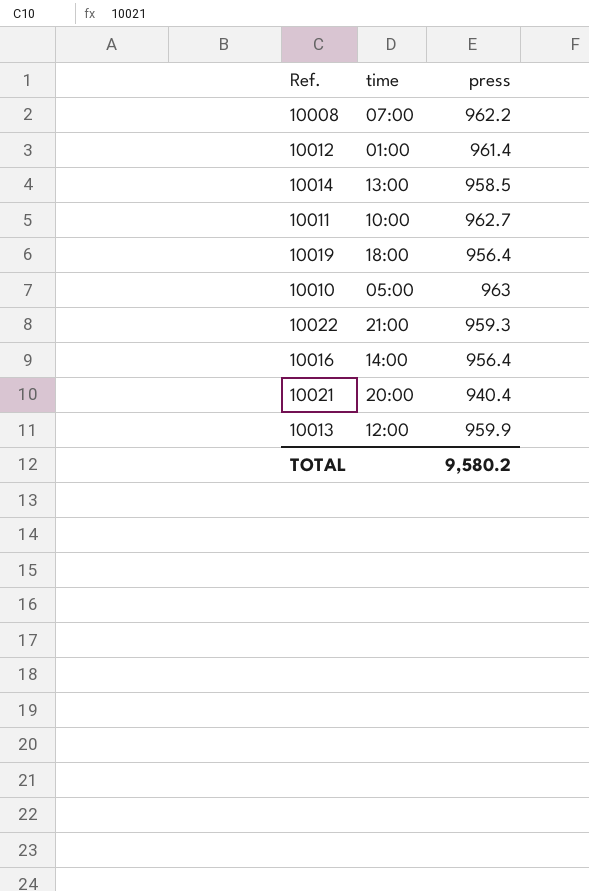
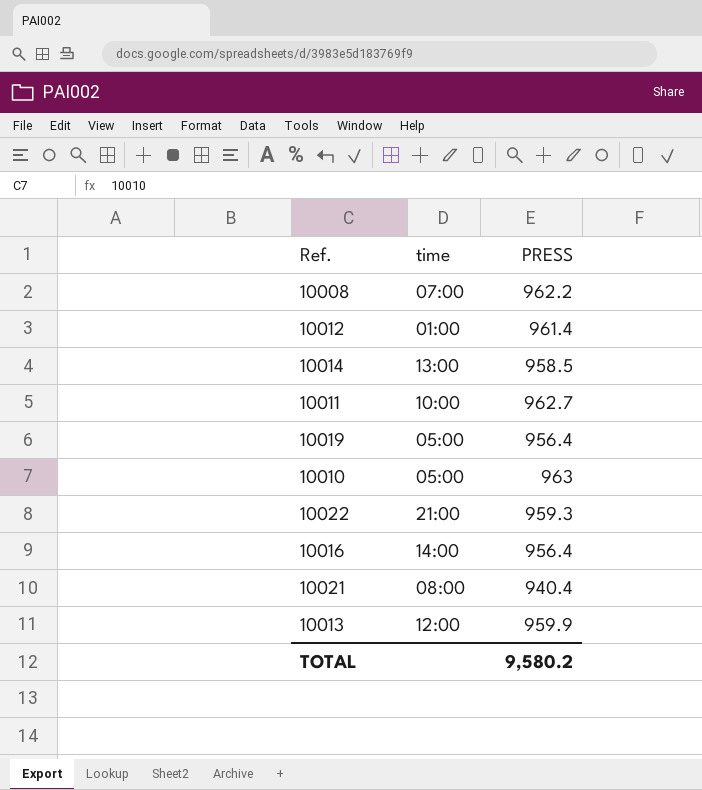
column name: press -> PRESS
10019 | time: 18:00 -> 05:00
10021 | time: 20:00 -> 08:00

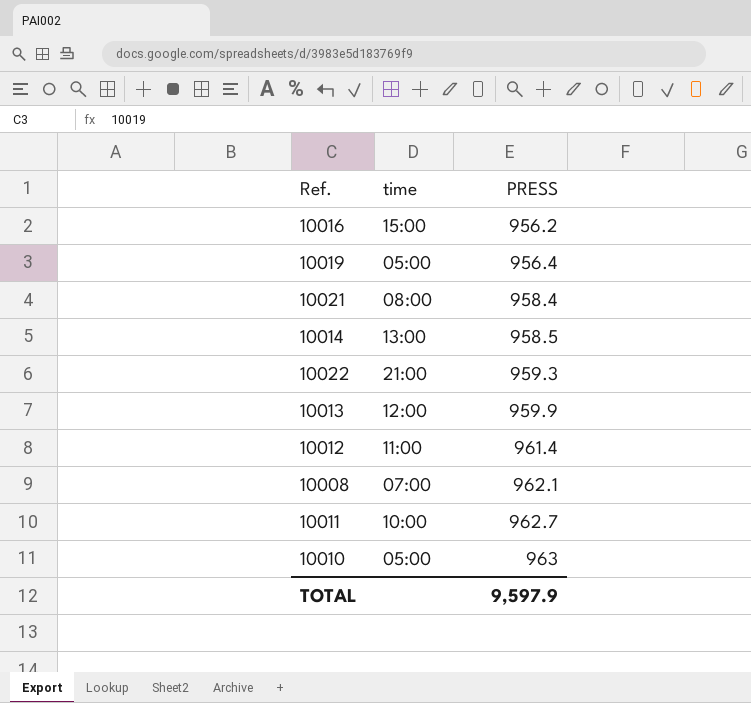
row order: none -> PRESS ascending
10016 | time: 14:00 -> 15:00
10016 | PRESS: 956.4 -> 956.2
10021 | PRESS: 940.4 -> 958.4
10012 | time: 01:00 -> 11:00
10008 | PRESS: 962.2 -> 962.1
TOTAL | PRESS: 9,580.2 -> 9,597.9

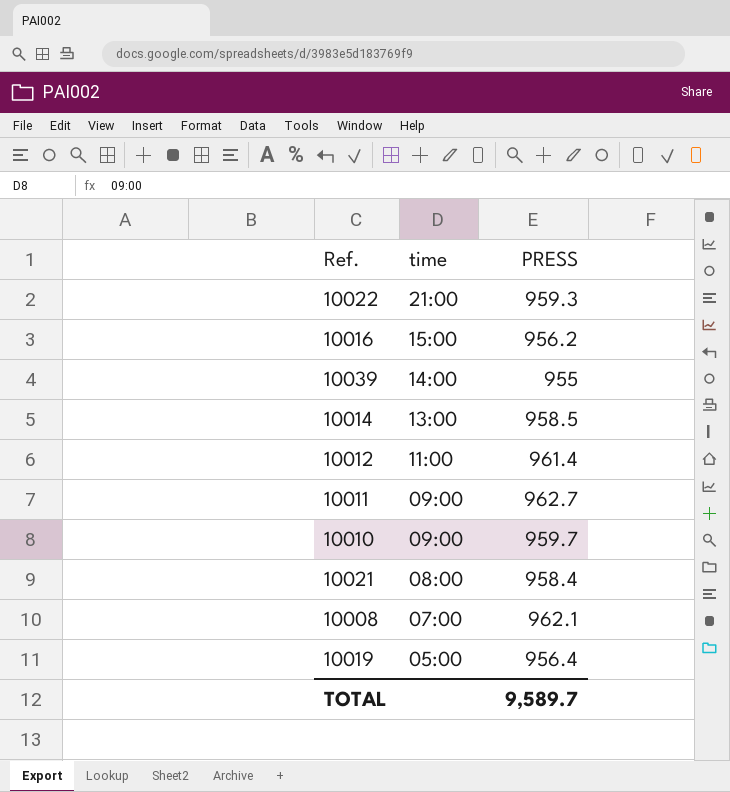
row order: PRESS ascending -> time descending
row 10013: 12:00 | 959.9 -> none
row 10039: none -> 14:00 | 955
10011 | time: 10:00 -> 09:00
10010 | time: 05:00 -> 09:00
10010 | PRESS: 963 -> 959.7
TOTAL | PRESS: 9,597.9 -> 9,589.7

